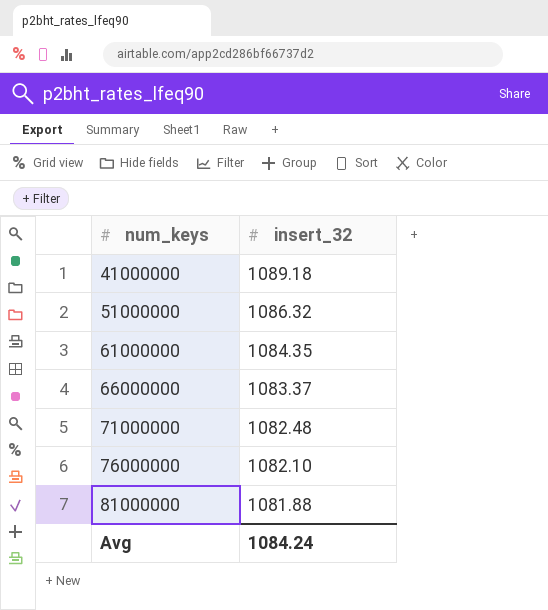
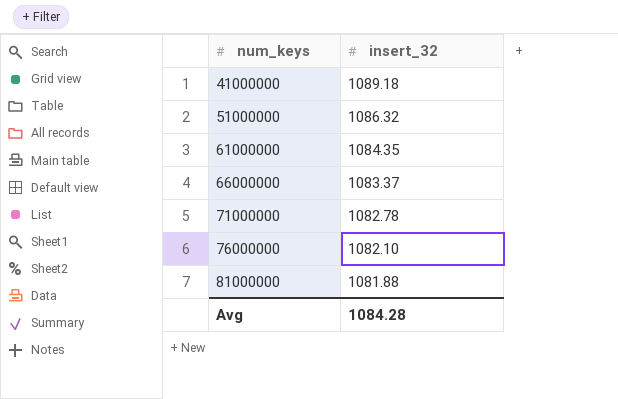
71000000 | insert_32: 1082.48 -> 1082.78
Avg | insert_32: 1084.24 -> 1084.28

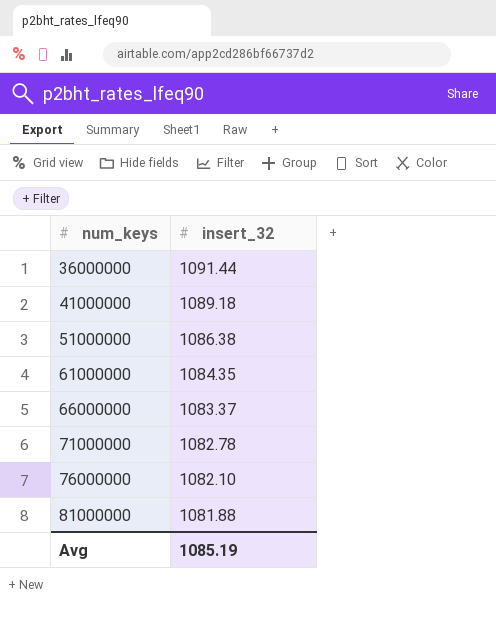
row 36000000: none -> 1091.44
51000000 | insert_32: 1086.32 -> 1086.38
Avg | insert_32: 1084.28 -> 1085.19

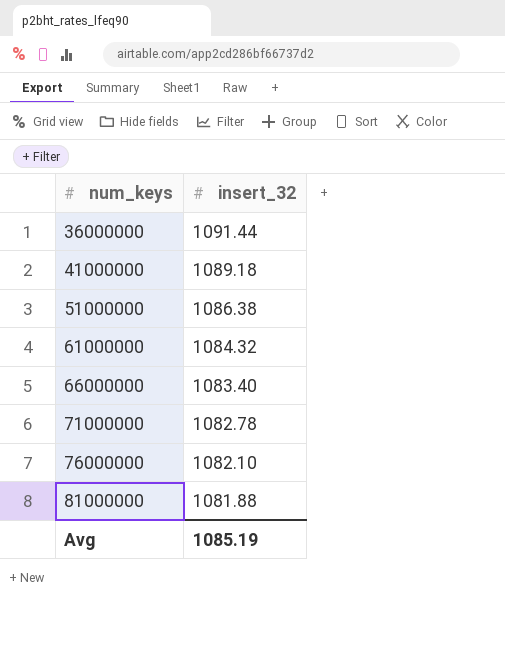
61000000 | insert_32: 1084.35 -> 1084.32
66000000 | insert_32: 1083.37 -> 1083.40

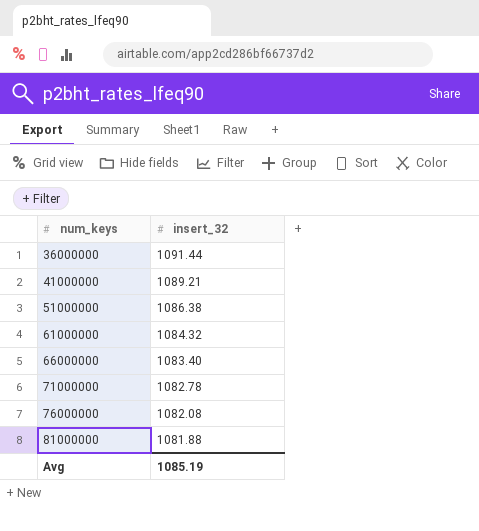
41000000 | insert_32: 1089.18 -> 1089.21
76000000 | insert_32: 1082.10 -> 1082.08

